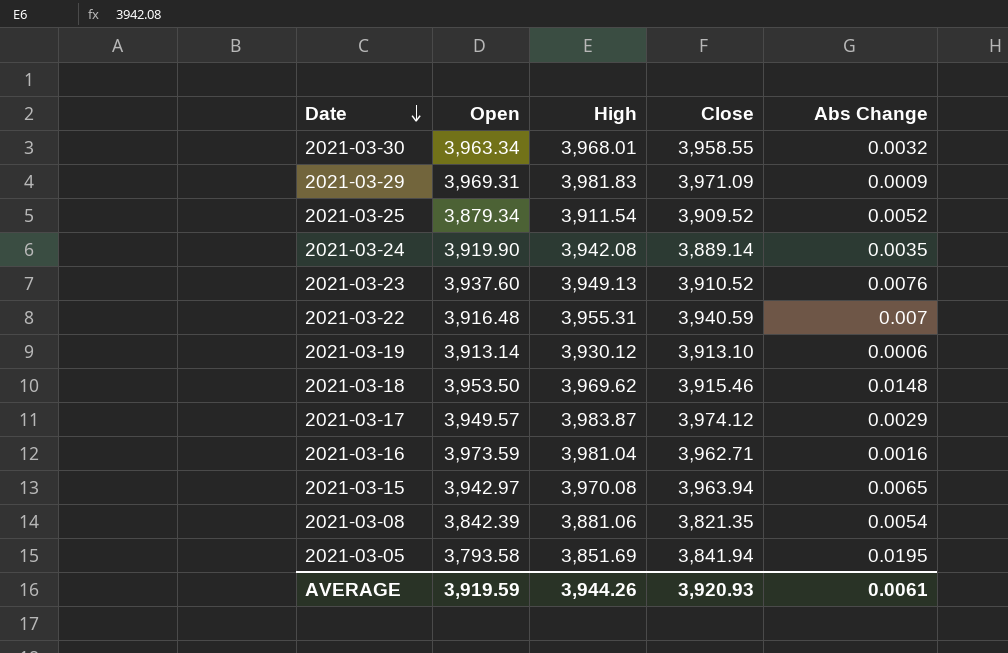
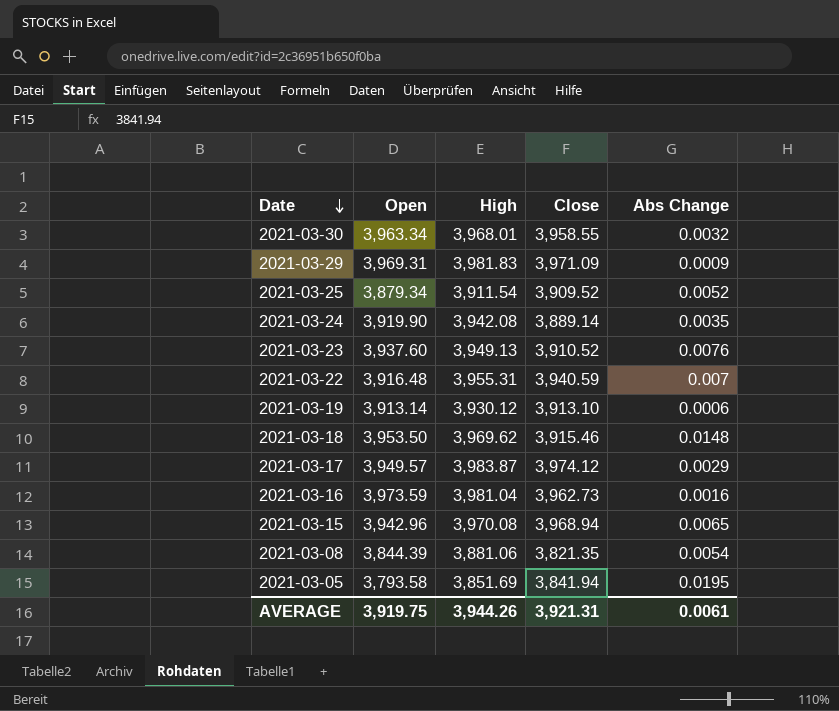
2021-03-16 | Close: 3,962.71 -> 3,962.73
2021-03-15 | Open: 3,942.97 -> 3,942.96
2021-03-15 | Close: 3,963.94 -> 3,968.94
2021-03-08 | Open: 3,842.39 -> 3,844.39
AVERAGE | Open: 3,919.59 -> 3,919.75
AVERAGE | Close: 3,920.93 -> 3,921.31

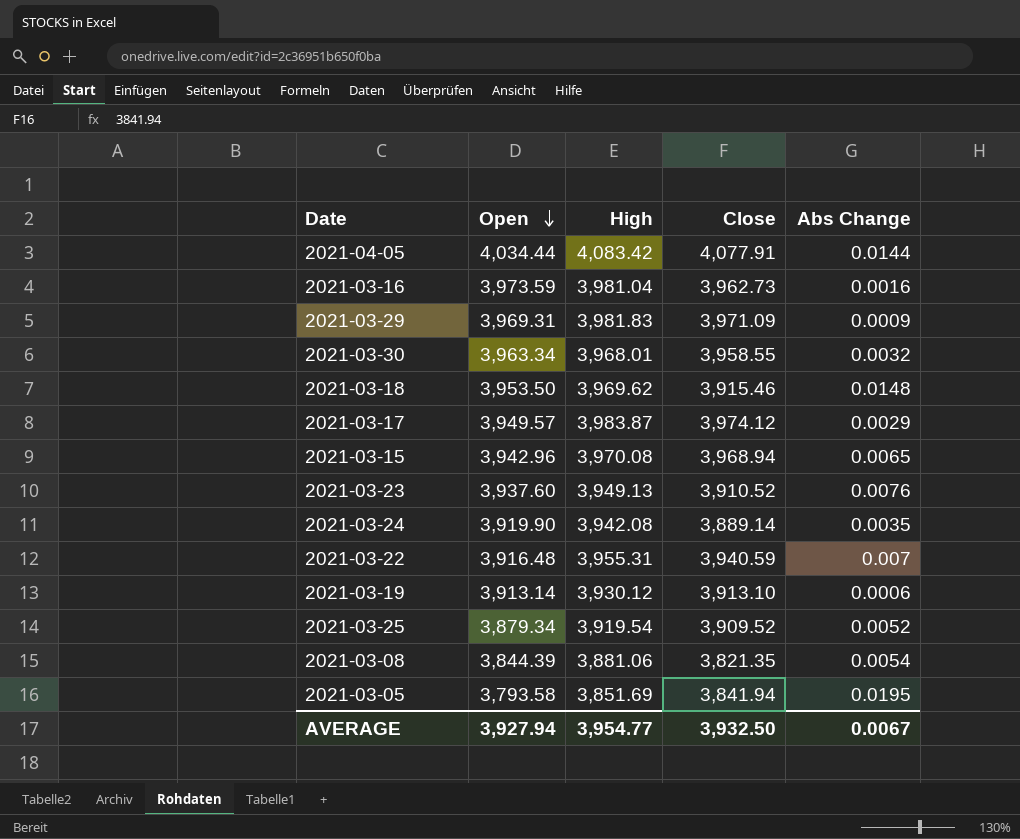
row order: Date descending -> Open descending
row 2021-04-05: none -> 4,034.44 | 4,083.42 | 4,077.91 | 0.0144
2021-03-25 | High: 3,911.54 -> 3,919.54
AVERAGE | Open: 3,919.75 -> 3,927.94
AVERAGE | High: 3,944.26 -> 3,954.77
AVERAGE | Close: 3,921.31 -> 3,932.50
AVERAGE | Abs Change: 0.0061 -> 0.0067

